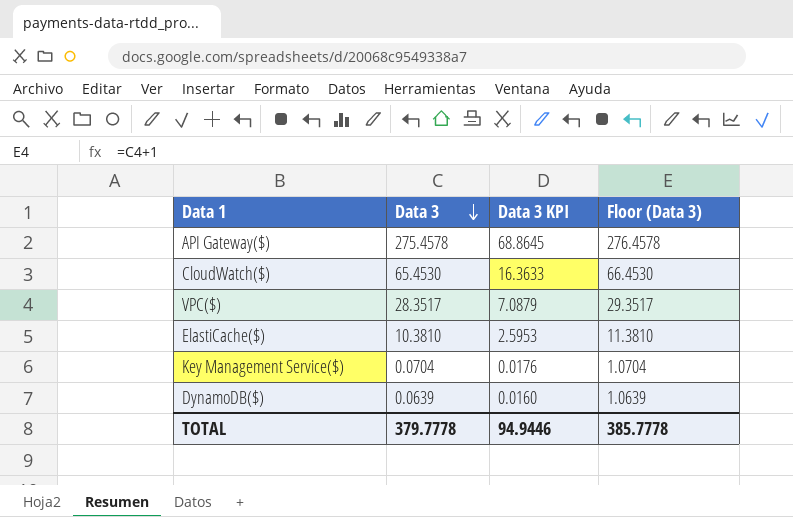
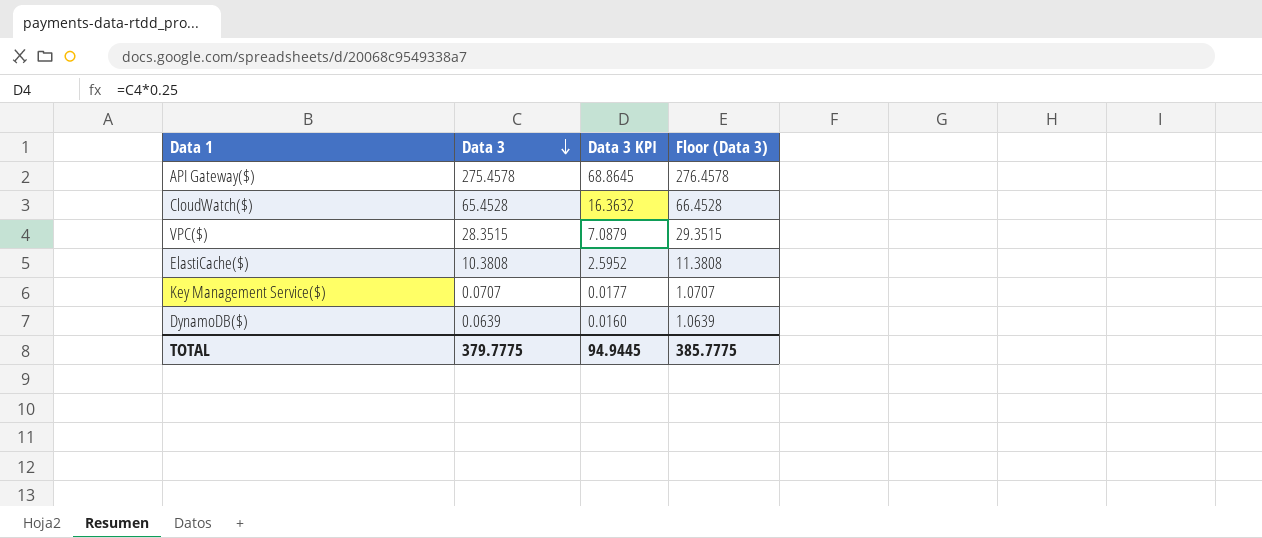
CloudWatch($) | Data 3: 65.4530 -> 65.4528
CloudWatch($) | Data 3 KPI: 16.3633 -> 16.3632
CloudWatch($) | Floor (Data 3): 66.4530 -> 66.4528
VPC($) | Data 3: 28.3517 -> 28.3515
VPC($) | Floor (Data 3): 29.3517 -> 29.3515
ElastiCache($) | Data 3: 10.3810 -> 10.3808
ElastiCache($) | Data 3 KPI: 2.5953 -> 2.5952
ElastiCache($) | Floor (Data 3): 11.3810 -> 11.3808
Key Management Service($) | Data 3: 0.0704 -> 0.0707
Key Management Service($) | Data 3 KPI: 0.0176 -> 0.0177
Key Management Service($) | Floor (Data 3): 1.0704 -> 1.0707
TOTAL | Data 3: 379.7778 -> 379.7775
TOTAL | Data 3 KPI: 94.9446 -> 94.9445
TOTAL | Floor (Data 3): 385.7778 -> 385.7775

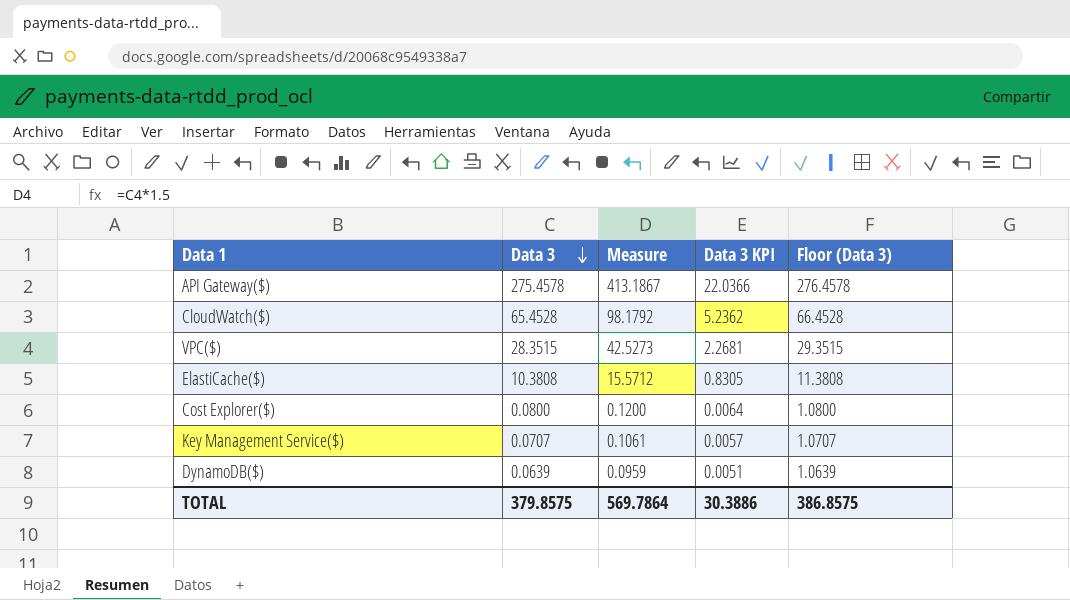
column Measure | formula: none -> [Data 3] * 1.5
column Data 3 KPI | formula: [Data 3] * 0.25 -> [Data 3] * 0.08
row Cost Explorer($): none -> 0.0800 | 0.1200 | 0.0064 | 1.0800
TOTAL | Data 3: 379.7775 -> 379.8575
TOTAL | Data 3 KPI: 94.9445 -> 30.3886
TOTAL | Floor (Data 3): 385.7775 -> 386.8575

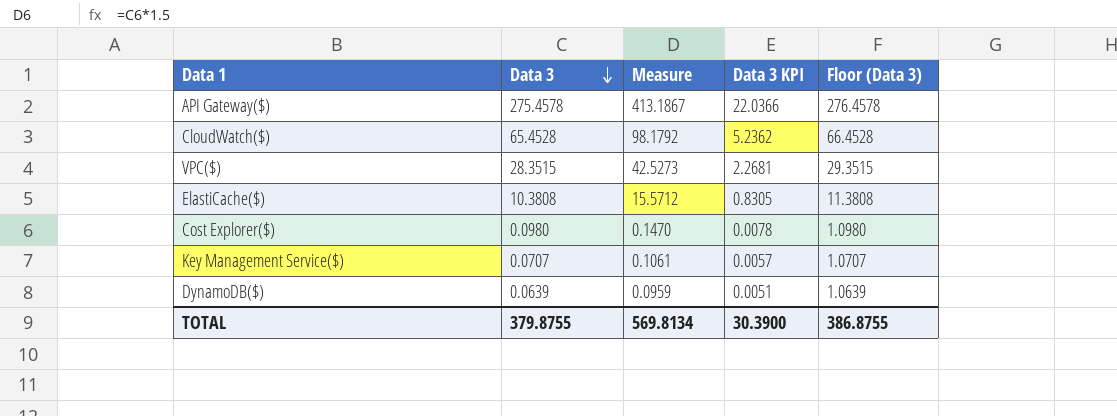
Cost Explorer($) | Data 3: 0.0800 -> 0.0980
Cost Explorer($) | Measure: 0.1200 -> 0.1470
Cost Explorer($) | Data 3 KPI: 0.0064 -> 0.0078
Cost Explorer($) | Floor (Data 3): 1.0800 -> 1.0980
TOTAL | Data 3: 379.8575 -> 379.8755
TOTAL | Measure: 569.7864 -> 569.8134
TOTAL | Data 3 KPI: 30.3886 -> 30.3900
TOTAL | Floor (Data 3): 386.8575 -> 386.8755

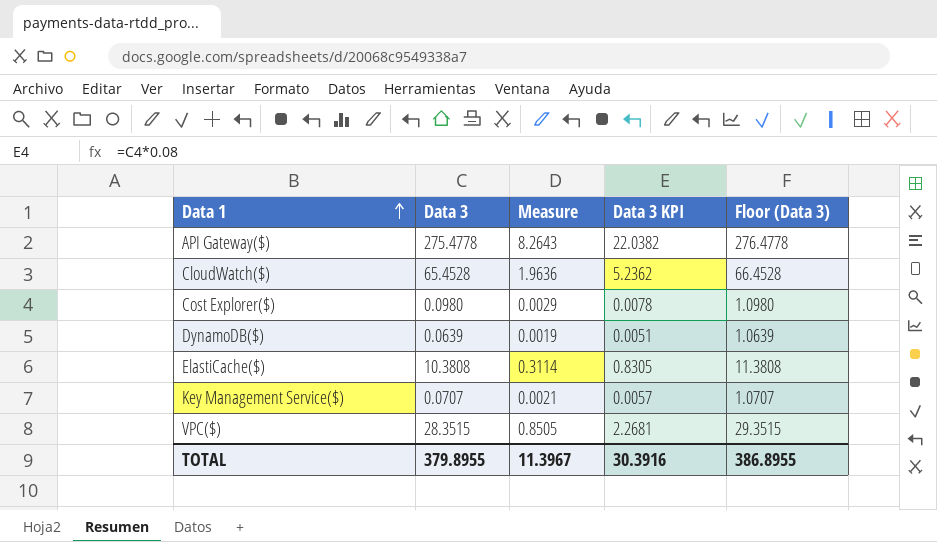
row order: Data 3 descending -> Data 1 ascending
column Measure | formula: [Data 3] * 1.5 -> [Data 3] * 0.03
API Gateway($) | Data 3: 275.4578 -> 275.4778
API Gateway($) | Data 3 KPI: 22.0366 -> 22.0382
API Gateway($) | Floor (Data 3): 276.4578 -> 276.4778
TOTAL | Data 3: 379.8755 -> 379.8955
TOTAL | Measure: 569.8134 -> 11.3967
TOTAL | Data 3 KPI: 30.3900 -> 30.3916
TOTAL | Floor (Data 3): 386.8755 -> 386.8955

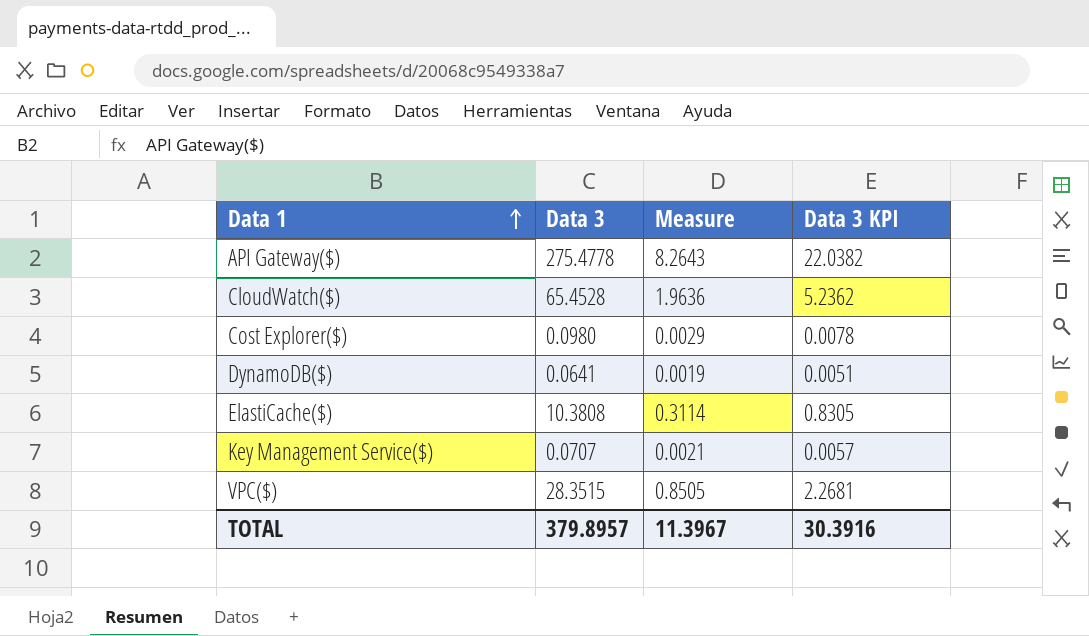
column Floor (Data 3) | formula: [Data 3] + 1 -> none
DynamoDB($) | Data 3: 0.0639 -> 0.0641
TOTAL | Data 3: 379.8955 -> 379.8957

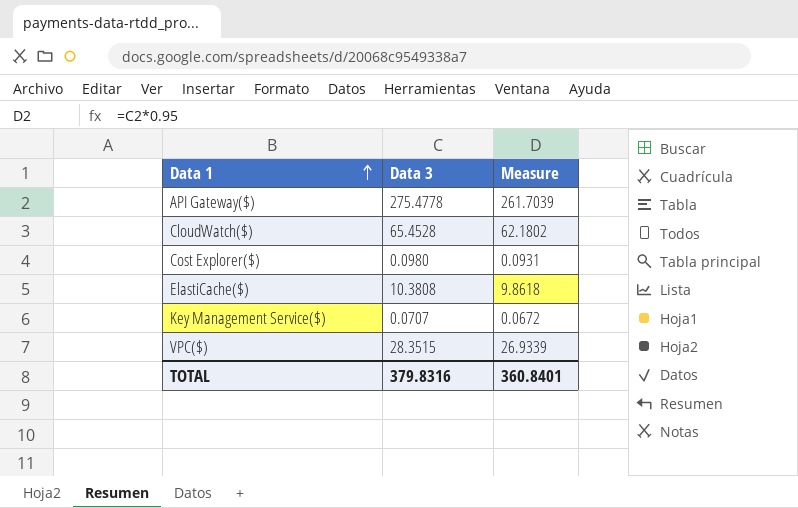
column Data 3 KPI | formula: [Data 3] * 0.08 -> none
column Measure | formula: [Data 3] * 0.03 -> [Data 3] * 0.95
row DynamoDB($): 0.0641 | 0.0019 | 0.0051 -> none
TOTAL | Data 3: 379.8957 -> 379.8316
TOTAL | Measure: 11.3967 -> 360.8401

